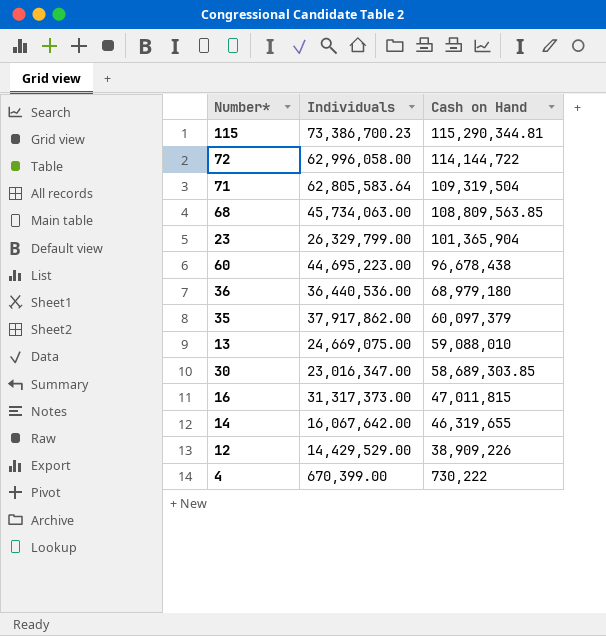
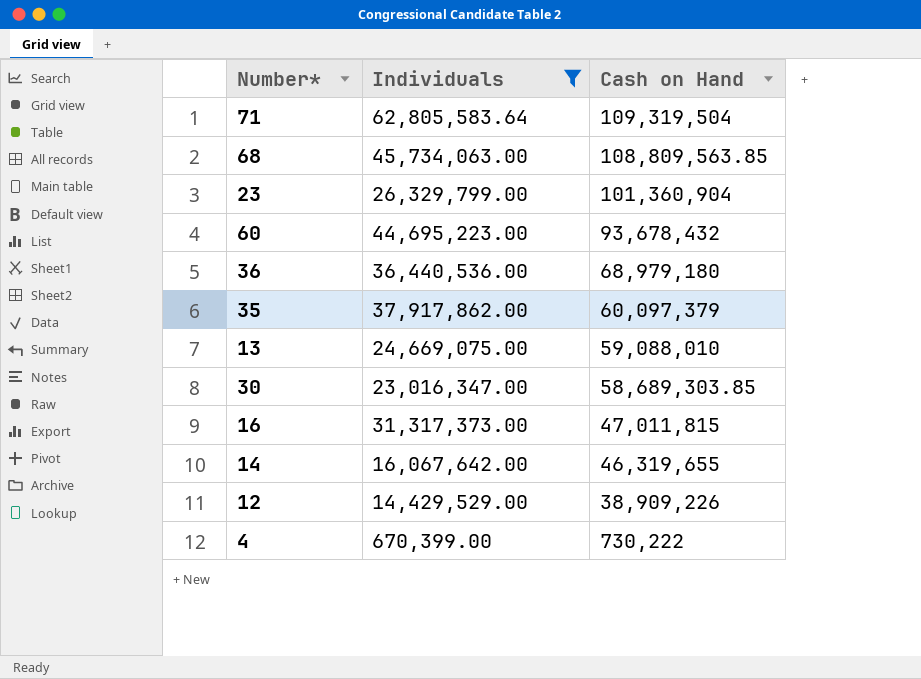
filter: none -> Individuals <= 62,805,583.64
23 | Cash on Hand: 101,365,904 -> 101,360,904
60 | Cash on Hand: 96,678,438 -> 93,678,432

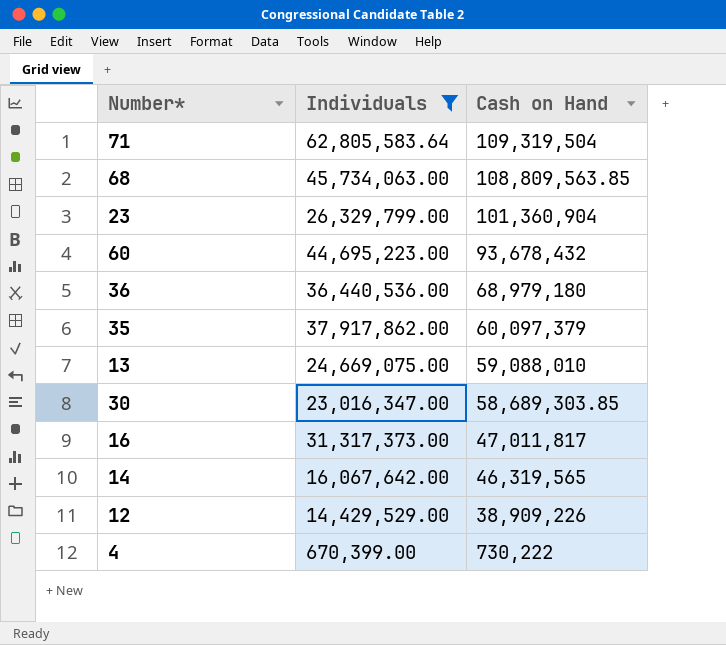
16 | Cash on Hand: 47,011,815 -> 47,011,817
14 | Cash on Hand: 46,319,655 -> 46,319,565

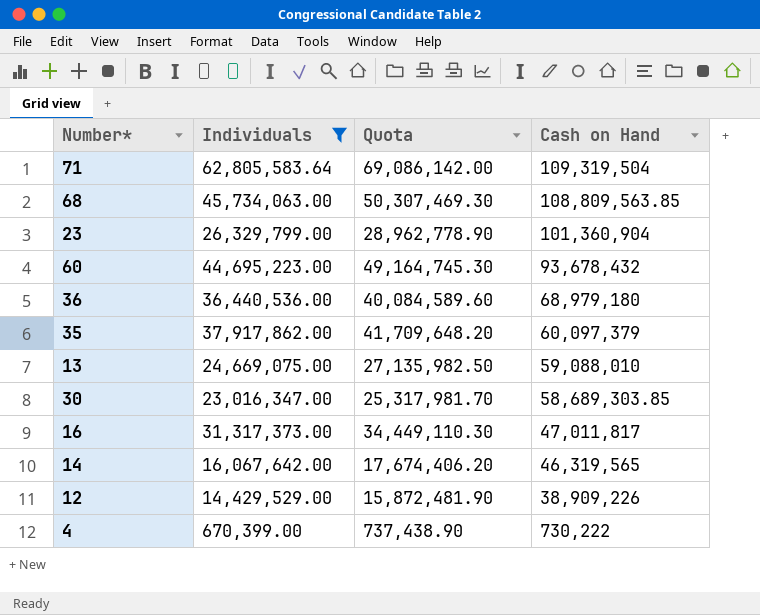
column Quota | formula: none -> [Individuals] * 1.1

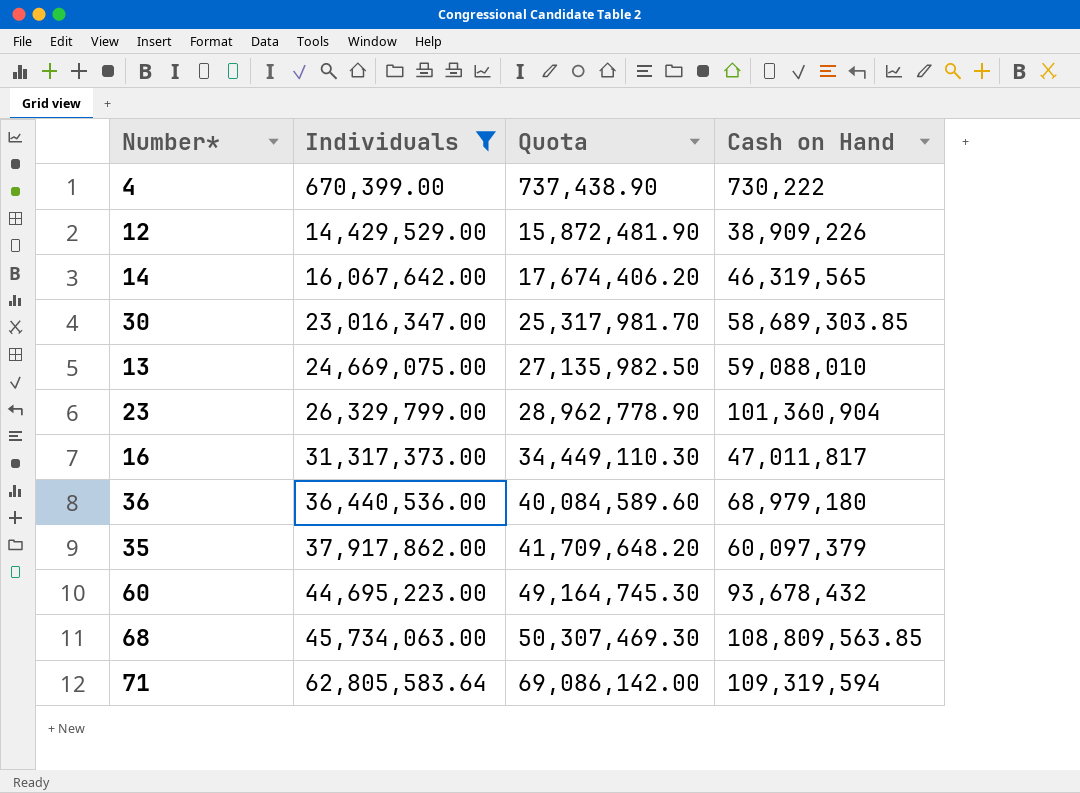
row order: Cash on Hand descending -> Individuals ascending
71 | Cash on Hand: 109,319,504 -> 109,319,594

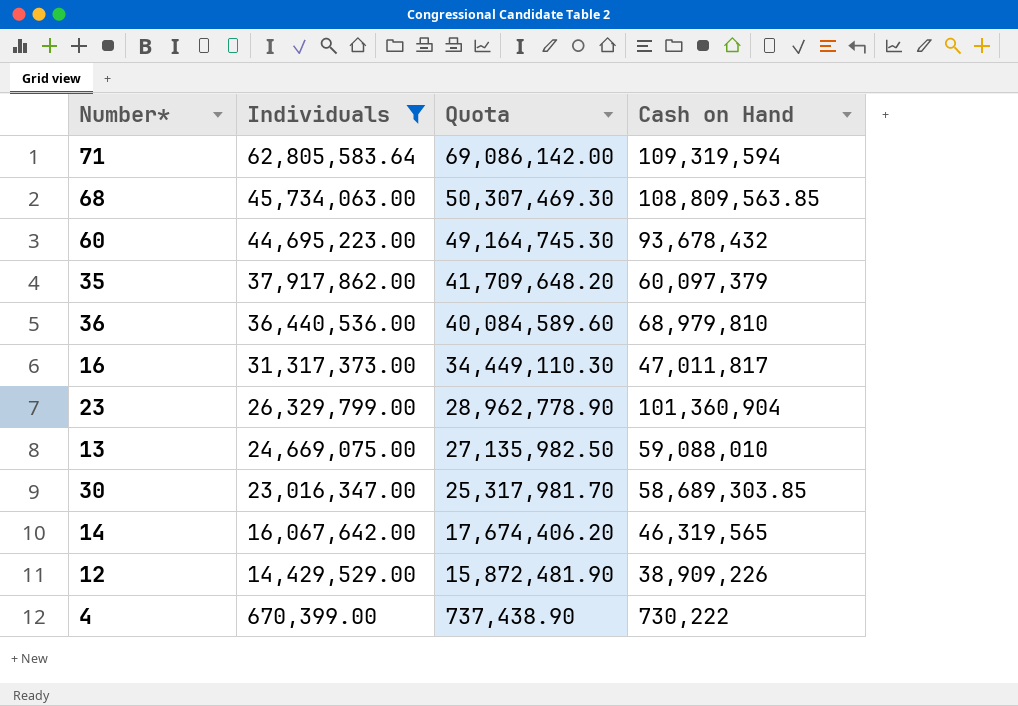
row order: Individuals ascending -> Individuals descending
36 | Cash on Hand: 68,979,180 -> 68,979,810

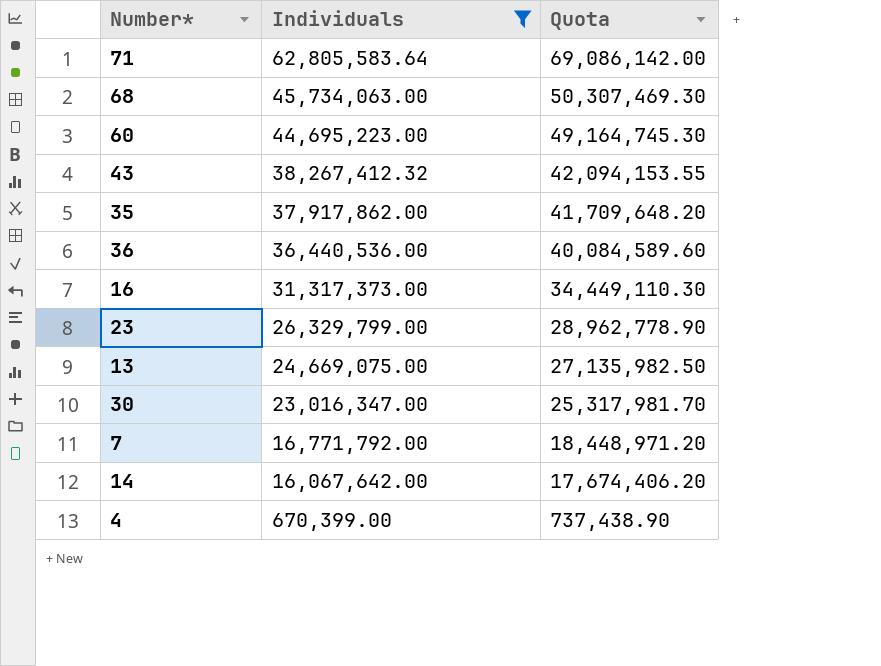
column Cash on Hand | position: 4 -> none
row 12: 14,429,529.00 | 15,872,481.90 | 38,909,226 -> none
row 43: none -> 38,267,412.32 | 42,094,153.55
row 7: none -> 16,771,792.00 | 18,448,971.20

